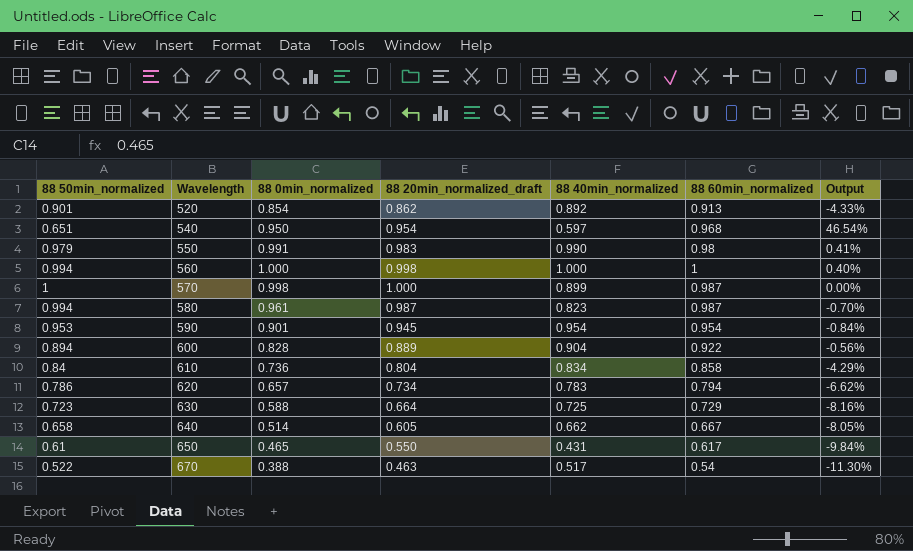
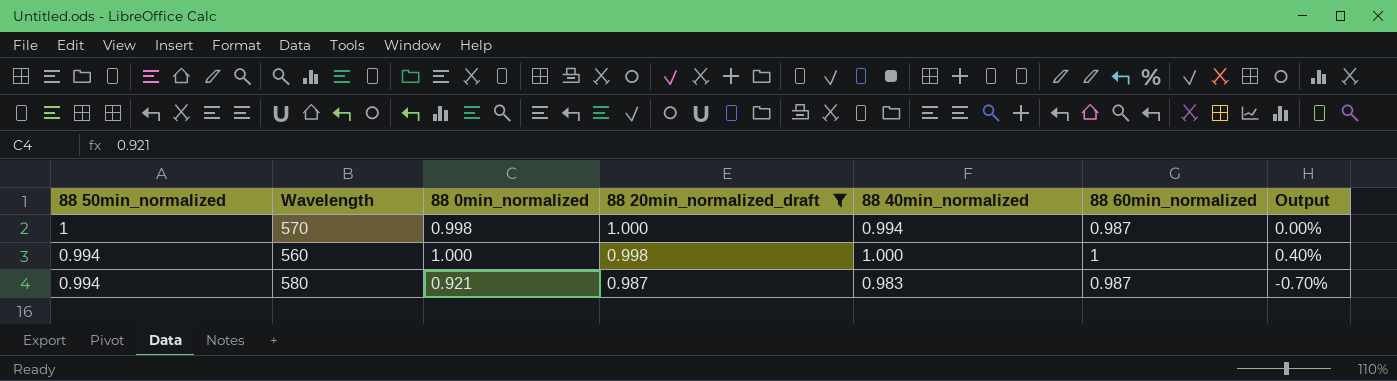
filter: none -> 88 20min_normalized_draft >= 0.987
row order: Wavelength ascending -> 88 50min_normalized descending
570 | 88 40min_normalized: 0.899 -> 0.994
580 | 88 0min_normalized: 0.961 -> 0.921
580 | 88 40min_normalized: 0.823 -> 0.983

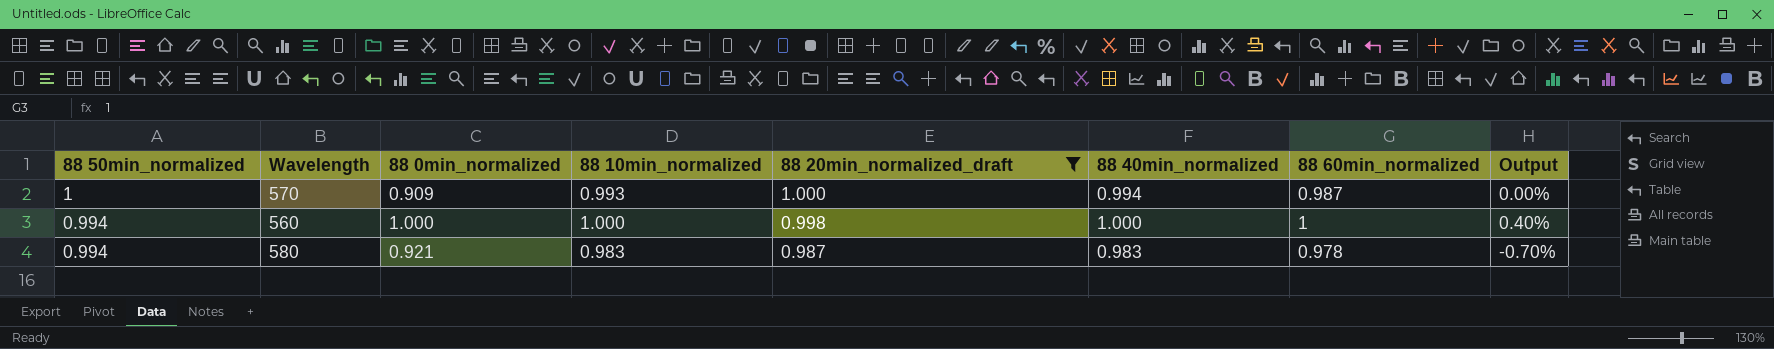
column 88 10min_normalized | position: none -> 4
570 | 88 0min_normalized: 0.998 -> 0.909
580 | 88 60min_normalized: 0.987 -> 0.978

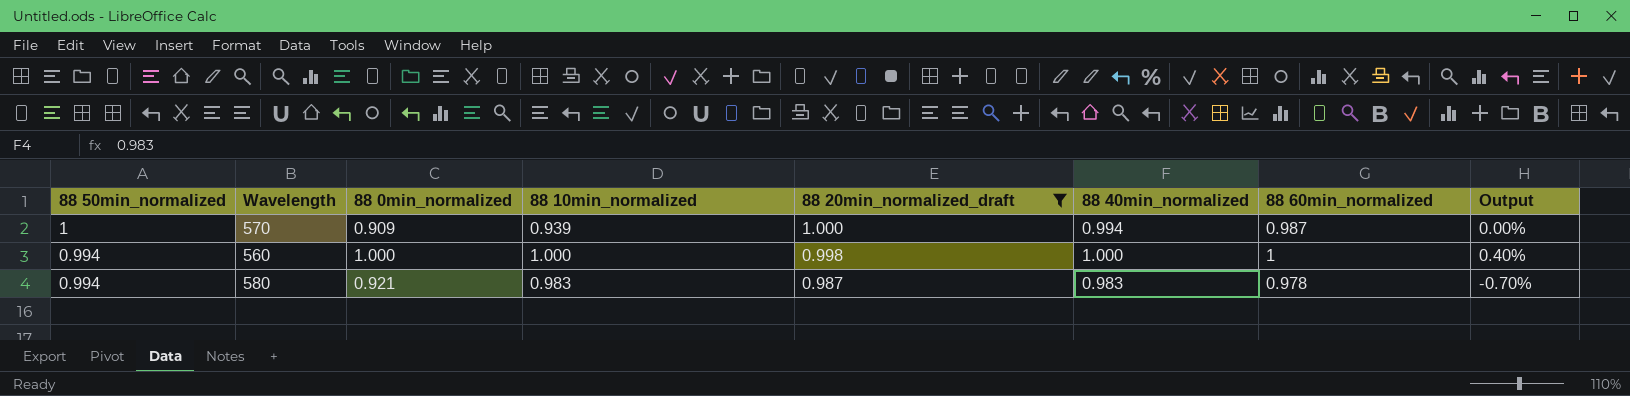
570 | 88 10min_normalized: 0.993 -> 0.939

